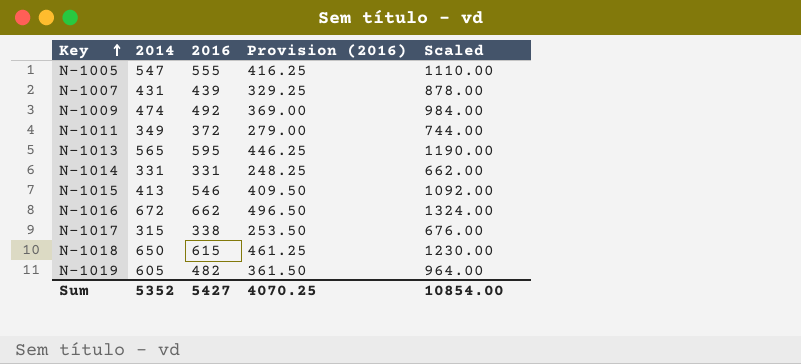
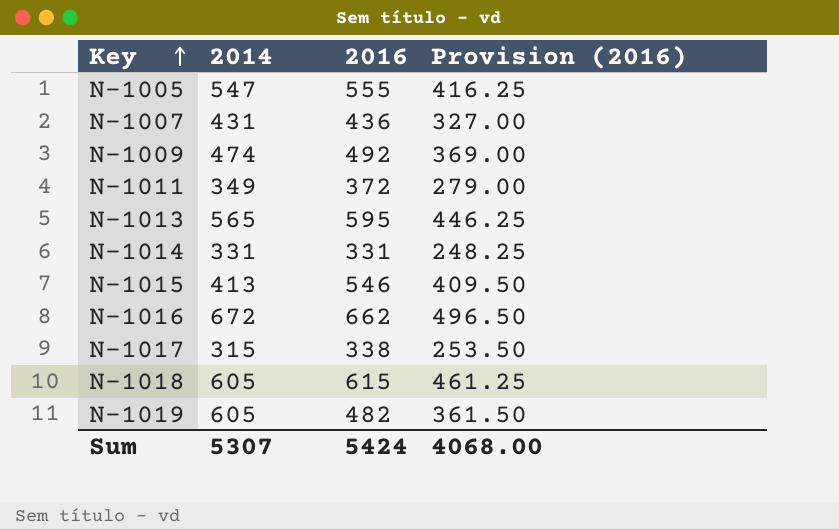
column Scaled | formula: [2016] * 2 -> none
N-1007 | 2016: 439 -> 436
N-1007 | Provision (2016): 329.25 -> 327.00
N-1018 | 2014: 650 -> 605
Sum | 2014: 5352 -> 5307
Sum | 2016: 5427 -> 5424
Sum | Provision (2016): 4070.25 -> 4068.00

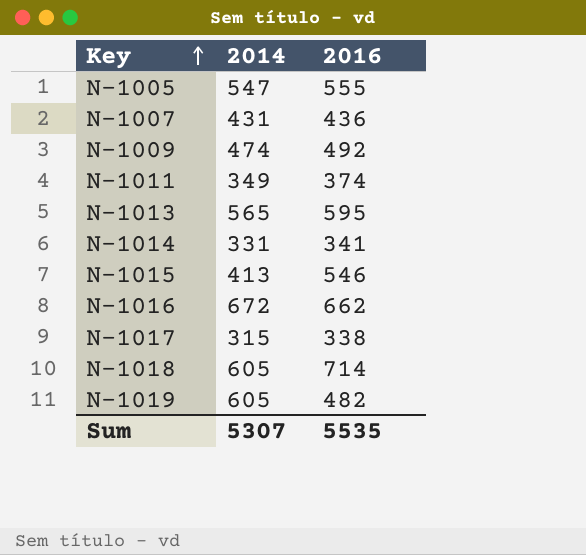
column Provision (2016) | formula: [2016] * 0.75 -> none
N-1011 | 2016: 372 -> 374
N-1014 | 2016: 331 -> 341
N-1018 | 2016: 615 -> 714
Sum | 2016: 5424 -> 5535

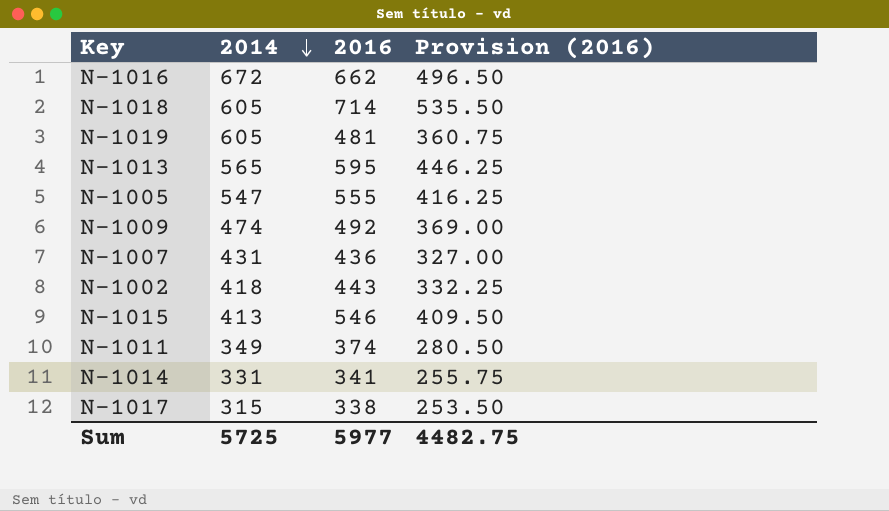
row order: Key ascending -> 2014 descending
column Provision (2016) | formula: none -> [2016] * 0.75
N-1019 | 2016: 482 -> 481
row N-1002: none -> 418 | 443 | 332.25
Sum | 2014: 5307 -> 5725
Sum | 2016: 5535 -> 5977

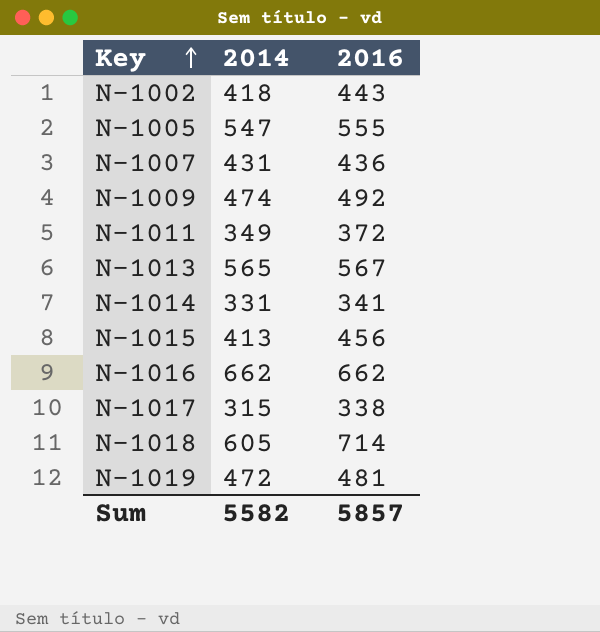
row order: 2014 descending -> Key ascending
column Provision (2016) | formula: [2016] * 0.75 -> none
N-1011 | 2016: 374 -> 372
N-1013 | 2016: 595 -> 567
N-1015 | 2016: 546 -> 456
N-1016 | 2014: 672 -> 662
N-1019 | 2014: 605 -> 472
Sum | 2014: 5725 -> 5582
Sum | 2016: 5977 -> 5857

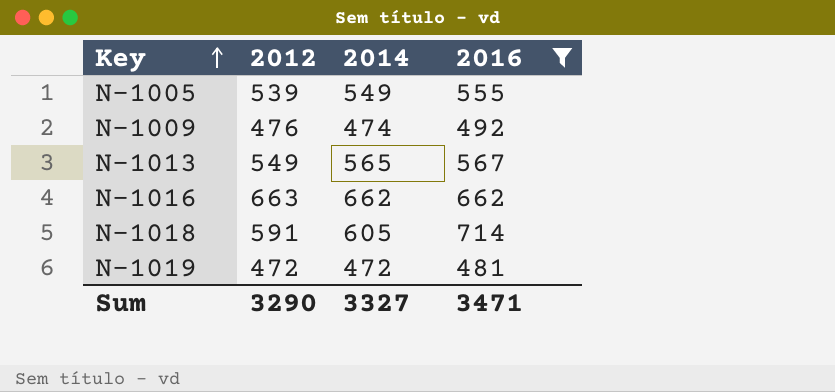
filter: none -> 2016 >= 481
column 2012 | position: none -> 2
N-1005 | 2014: 547 -> 549
Sum | 2014: 5582 -> 3327
Sum | 2016: 5857 -> 3471

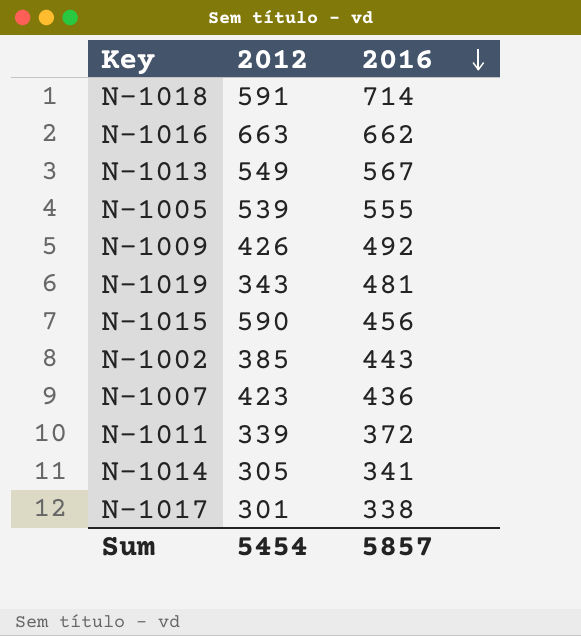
filter: 2016 >= 481 -> none
row order: Key ascending -> 2016 descending
column 2014 | position: 3 -> none
N-1009 | 2012: 476 -> 426
N-1019 | 2012: 472 -> 343
Sum | 2012: 3290 -> 5454
Sum | 2016: 3471 -> 5857

